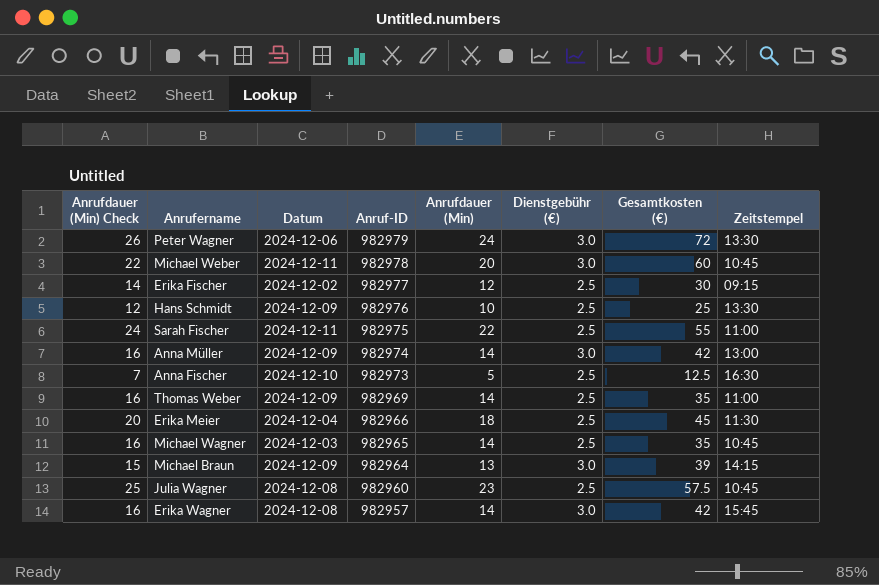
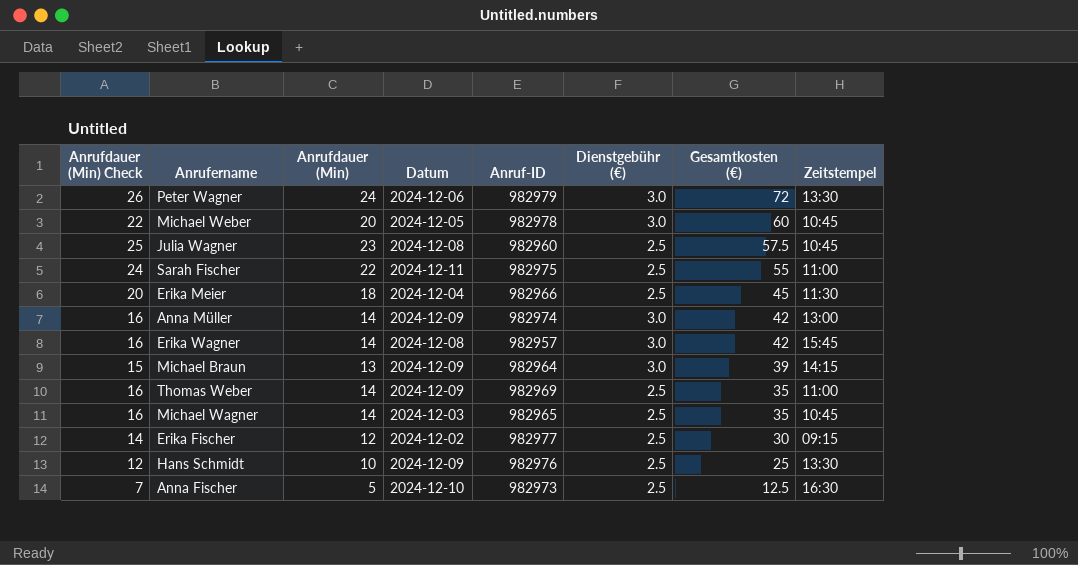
row order: Anruf-ID descending -> Gesamtkosten (€) descending
column Anrufdauer (Min) | position: 5 -> 3
Michael Weber | Datum: 2024-12-11 -> 2024-12-05

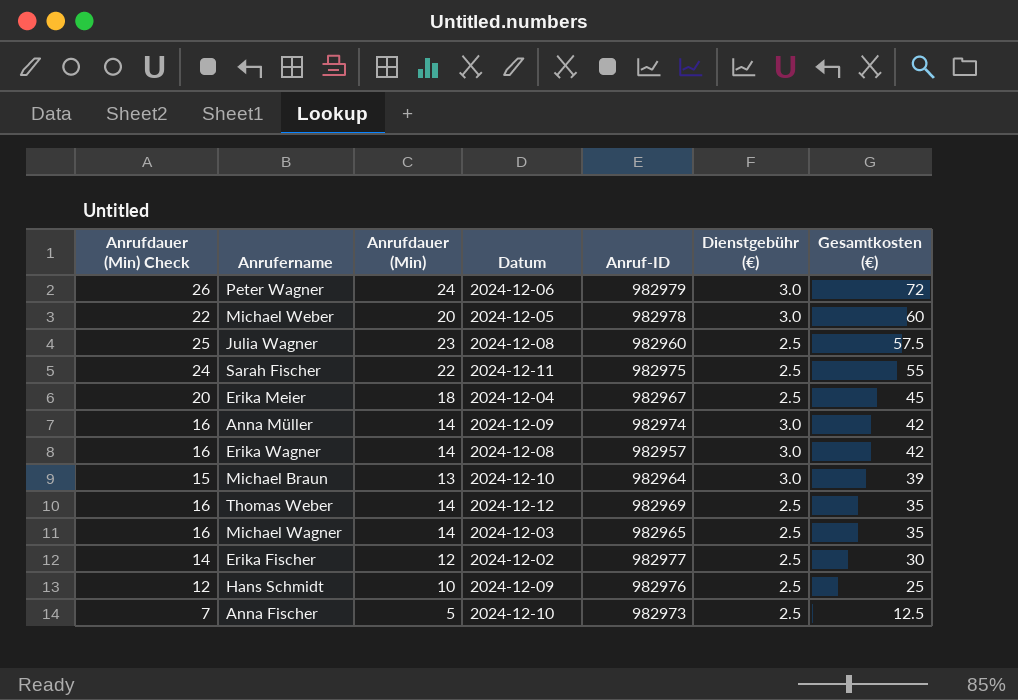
column Zeitstempel | position: 8 -> none
Erika Meier | Anruf-ID: 982966 -> 982967
Michael Braun | Datum: 2024-12-09 -> 2024-12-10
Thomas Weber | Datum: 2024-12-09 -> 2024-12-12

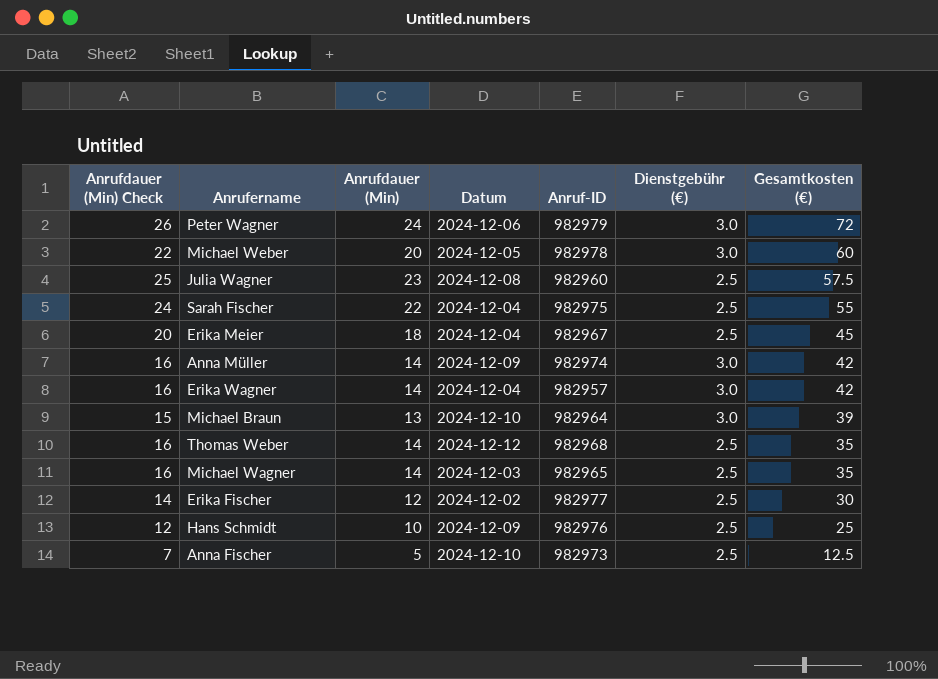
Sarah Fischer | Datum: 2024-12-11 -> 2024-12-04
Erika Wagner | Datum: 2024-12-08 -> 2024-12-04
Thomas Weber | Anruf-ID: 982969 -> 982968

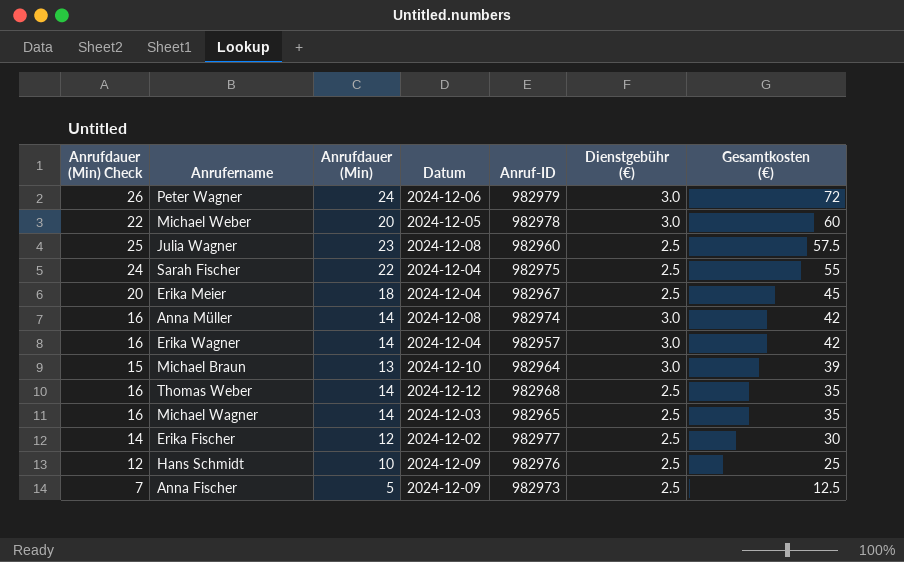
Anna Müller | Datum: 2024-12-09 -> 2024-12-08
Anna Fischer | Datum: 2024-12-10 -> 2024-12-09

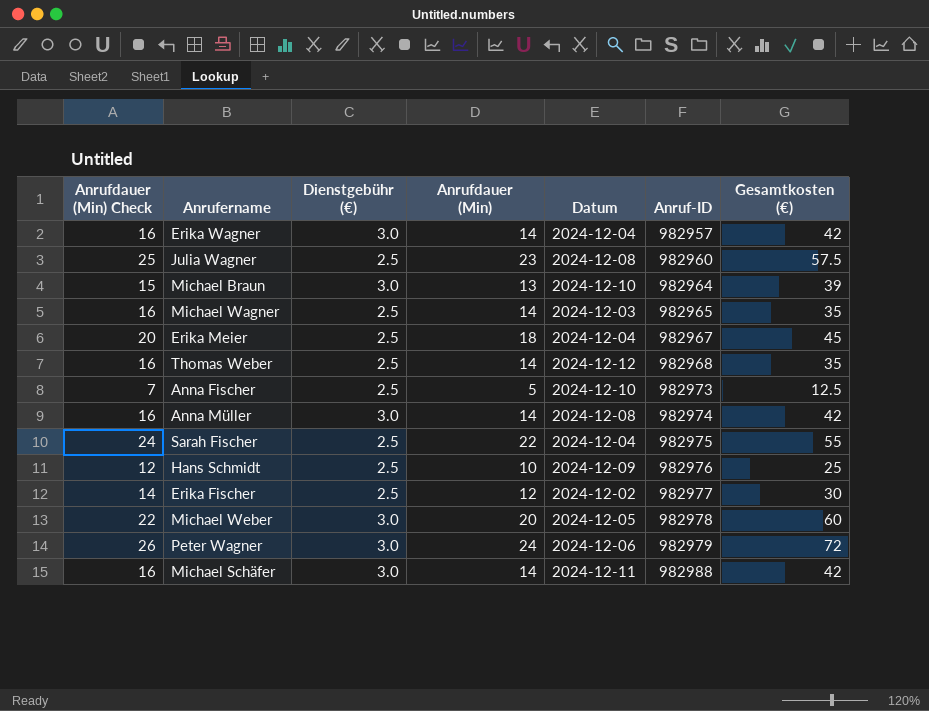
row order: Gesamtkosten (€) descending -> Anruf-ID ascending
column Dienstgebühr (€) | position: 6 -> 3
Anna Fischer | Datum: 2024-12-09 -> 2024-12-10
row Michael Schäfer: none -> 16 | 3.0 | 14 | 2024-12-11 | 982988 | 42

